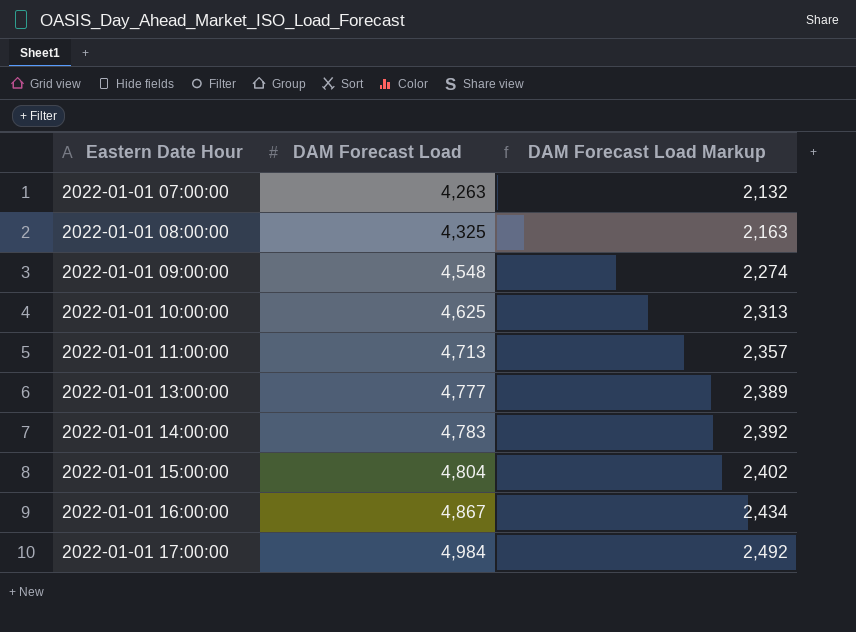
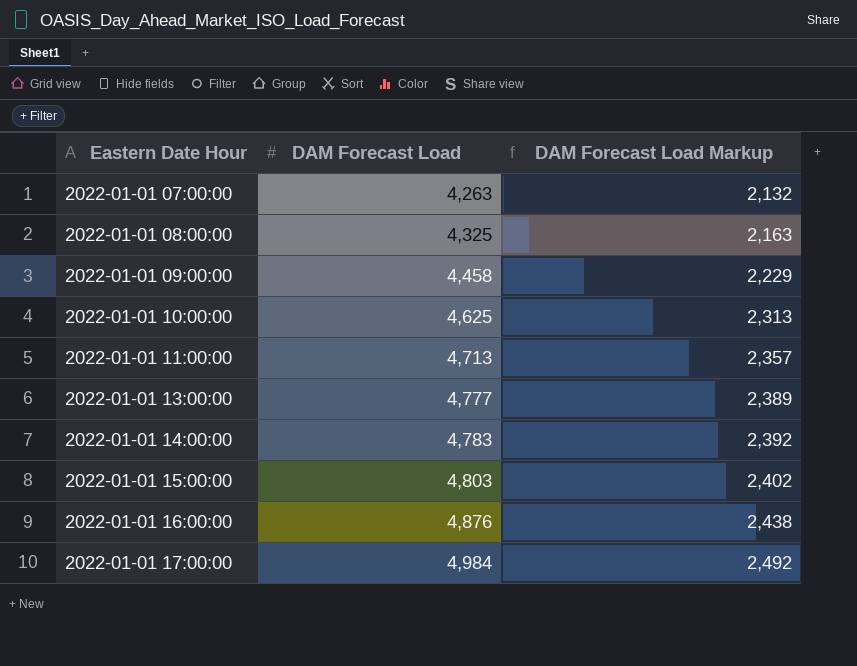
2022-01-01 09:00:00 | DAM Forecast Load: 4,548 -> 4,458
2022-01-01 09:00:00 | DAM Forecast Load Markup: 2,274 -> 2,229
2022-01-01 15:00:00 | DAM Forecast Load: 4,804 -> 4,803
2022-01-01 16:00:00 | DAM Forecast Load: 4,867 -> 4,876
2022-01-01 16:00:00 | DAM Forecast Load Markup: 2,434 -> 2,438

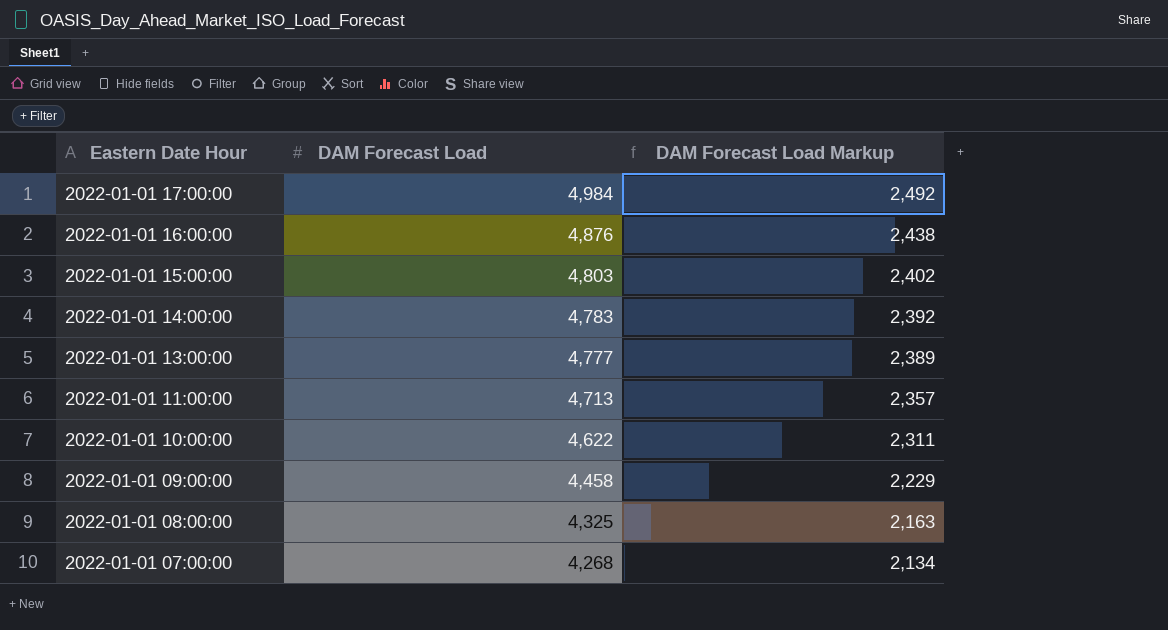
row order: Eastern Date Hour ascending -> Eastern Date Hour descending
2022-01-01 10:00:00 | DAM Forecast Load: 4,625 -> 4,622
2022-01-01 10:00:00 | DAM Forecast Load Markup: 2,313 -> 2,311
2022-01-01 07:00:00 | DAM Forecast Load: 4,263 -> 4,268
2022-01-01 07:00:00 | DAM Forecast Load Markup: 2,132 -> 2,134

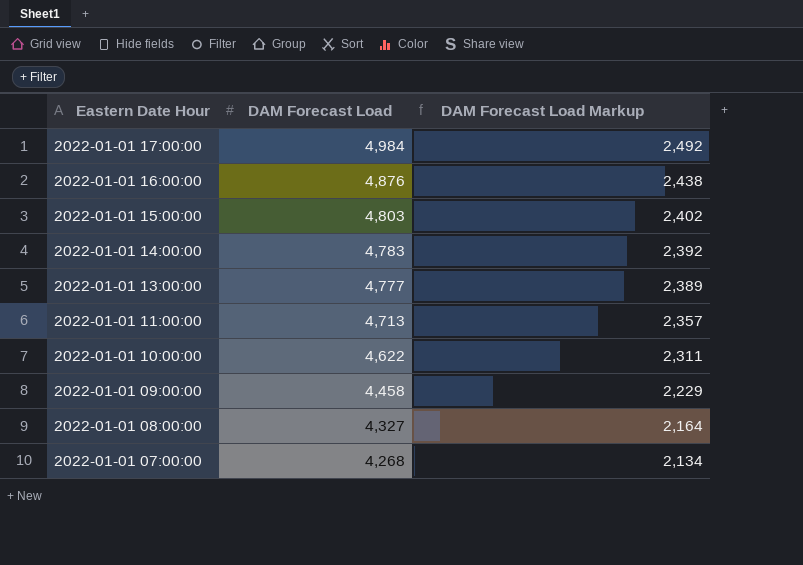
2022-01-01 08:00:00 | DAM Forecast Load: 4,325 -> 4,327
2022-01-01 08:00:00 | DAM Forecast Load Markup: 2,163 -> 2,164

